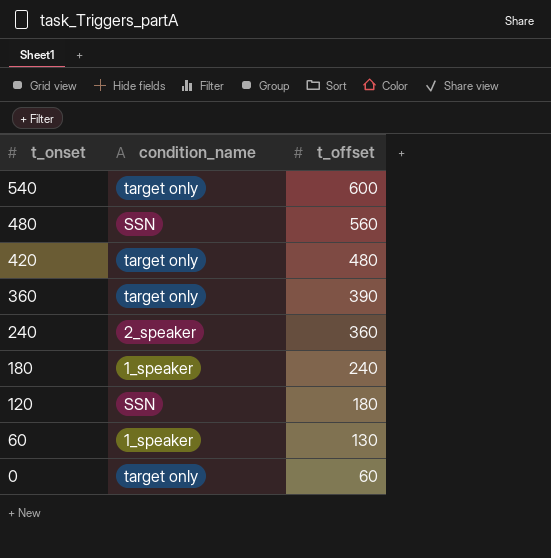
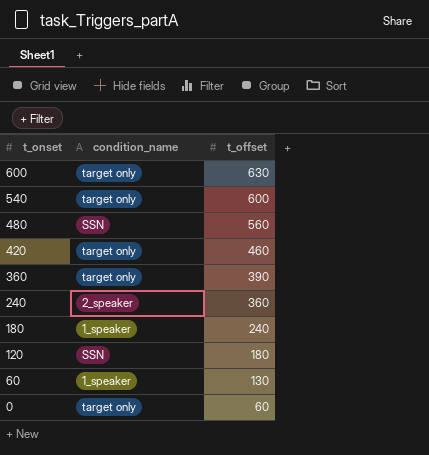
row 600: none -> target only | 630
420 | t_offset: 480 -> 460

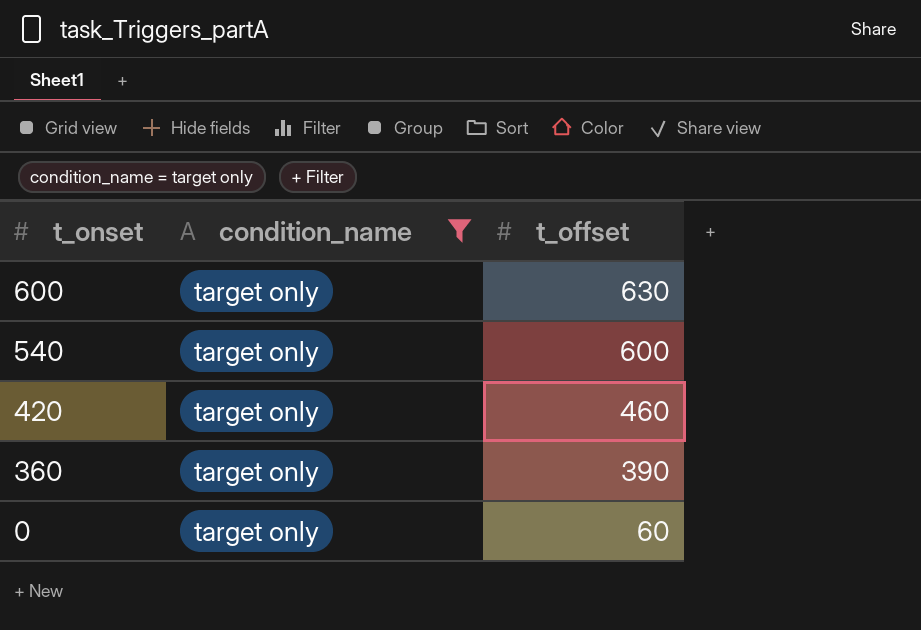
filter: none -> condition_name = target only

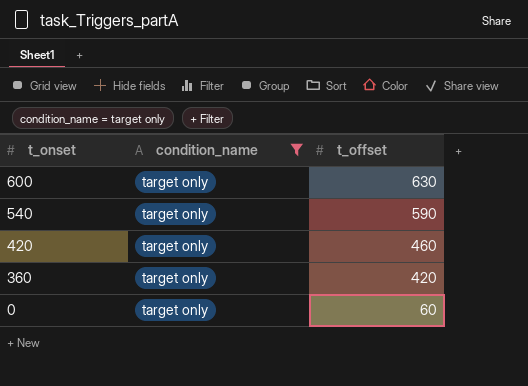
540 | t_offset: 600 -> 590
360 | t_offset: 390 -> 420

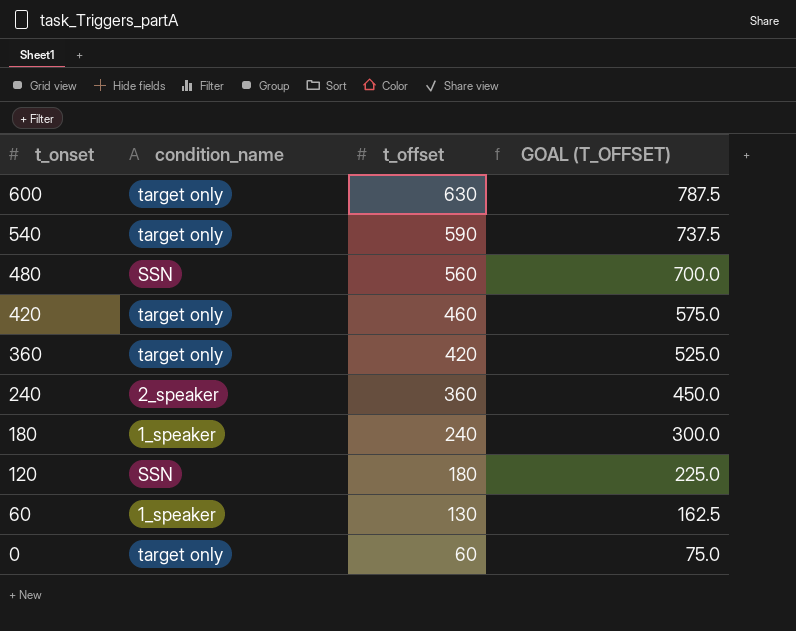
filter: condition_name = target only -> none
column GOAL (T_OFFSET) | formula: none -> [t_offset] * 1.25

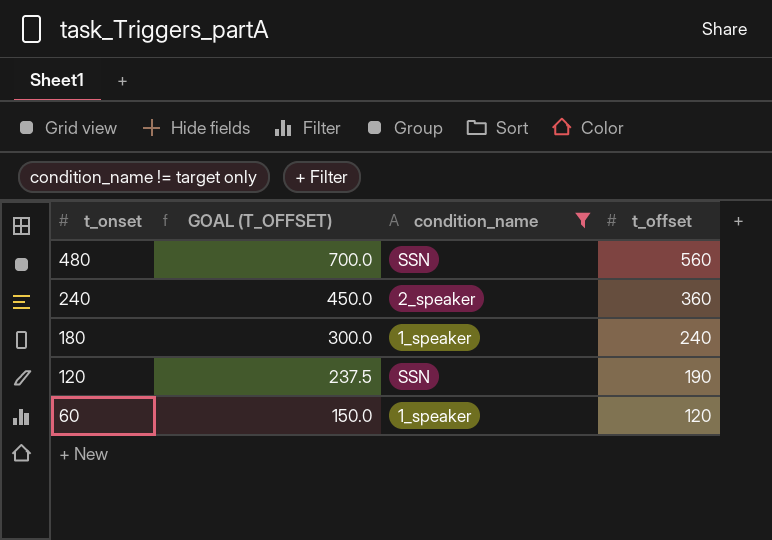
filter: none -> condition_name != target only
column GOAL (T_OFFSET) | position: 4 -> 2
120 | GOAL (T_OFFSET): 225.0 -> 237.5
120 | t_offset: 180 -> 190
60 | GOAL (T_OFFSET): 162.5 -> 150.0
60 | t_offset: 130 -> 120

